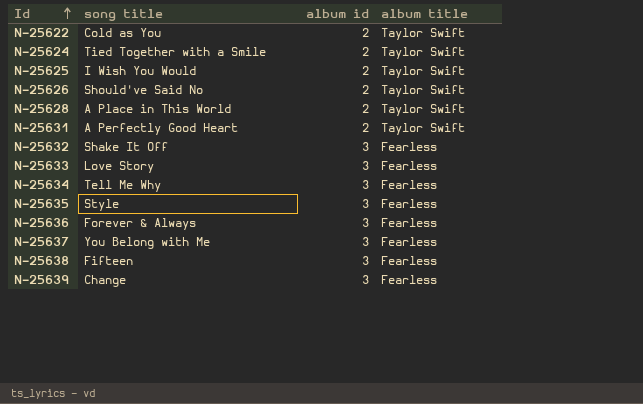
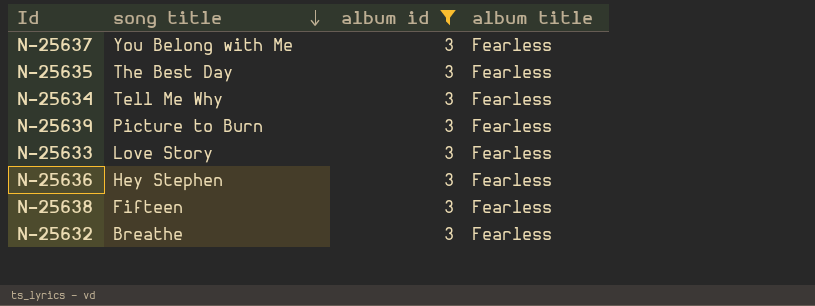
filter: none -> album id = 3
row order: Id ascending -> song title descending
N-25635 | song title: Style -> The Best Day
N-25639 | song title: Change -> Picture to Burn
N-25636 | song title: Forever & Always -> Hey Stephen
N-25632 | song title: Shake It Off -> Breathe

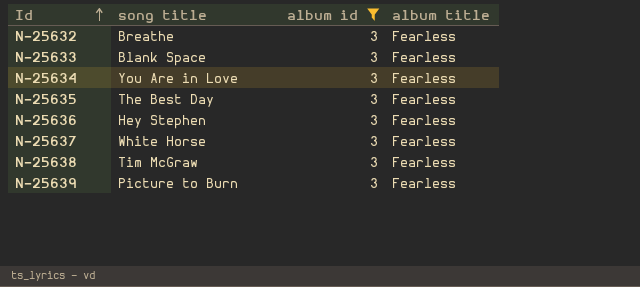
row order: song title descending -> Id ascending
N-25633 | song title: Love Story -> Blank Space
N-25634 | song title: Tell Me Why -> You Are in Love
N-25637 | song title: You Belong with Me -> White Horse
N-25638 | song title: Fifteen -> Tim McGraw

